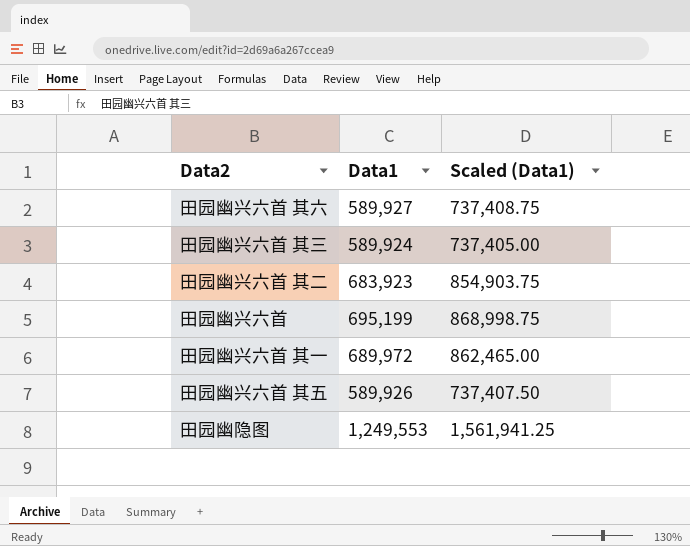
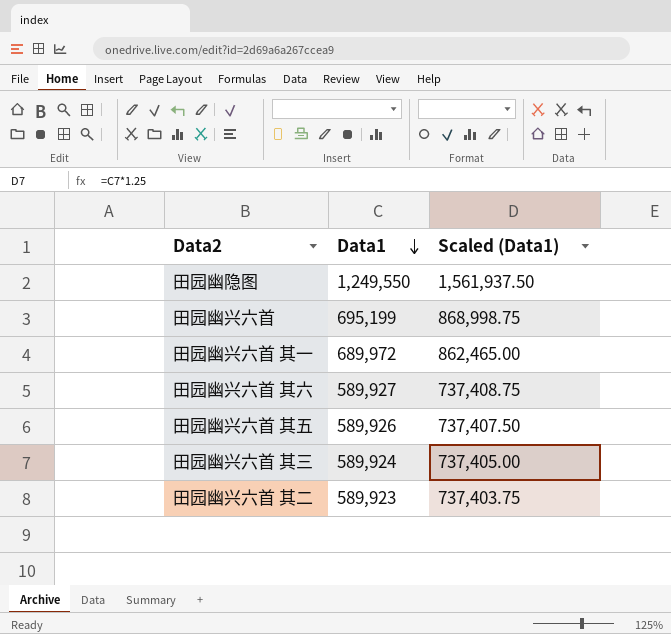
row order: none -> Data1 descending
田园幽隐图 | Data1: 1,249,553 -> 1,249,550
田园幽隐图 | Scaled (Data1): 1,561,941.25 -> 1,561,937.50
田园幽兴六首 其二 | Data1: 683,923 -> 589,923
田园幽兴六首 其二 | Scaled (Data1): 854,903.75 -> 737,403.75

